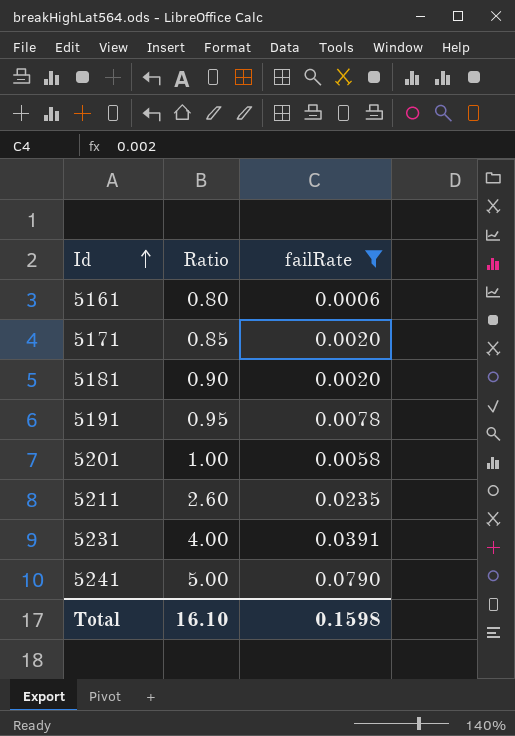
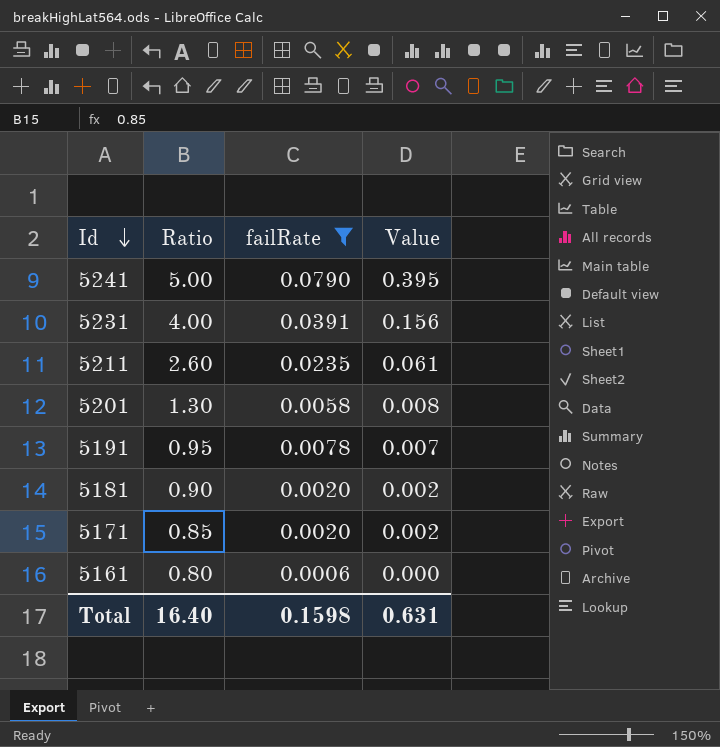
row order: Id ascending -> Id descending
column Value | formula: none -> [Ratio] * [failRate]
5201 | Ratio: 1.00 -> 1.30
Total | Ratio: 16.10 -> 16.40

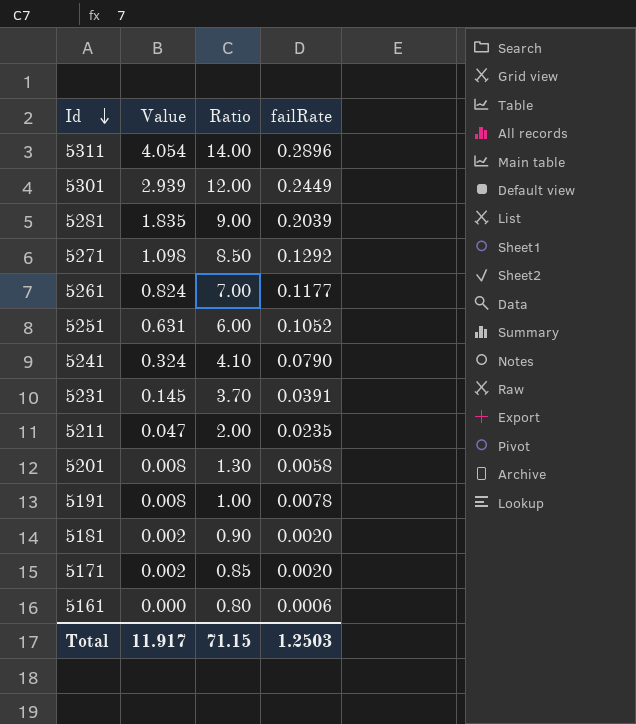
filter: failRate <= 0.0790 -> none
column Value | position: 4 -> 2
5241 | Value: 0.395 -> 0.324
5241 | Ratio: 5.00 -> 4.10
5231 | Value: 0.156 -> 0.145
5231 | Ratio: 4.00 -> 3.70
5211 | Value: 0.061 -> 0.047
5211 | Ratio: 2.60 -> 2.00
5191 | Value: 0.007 -> 0.008
5191 | Ratio: 0.95 -> 1.00
Total | Value: 0.631 -> 11.917
Total | Ratio: 16.40 -> 71.15
Total | failRate: 0.1598 -> 1.2503

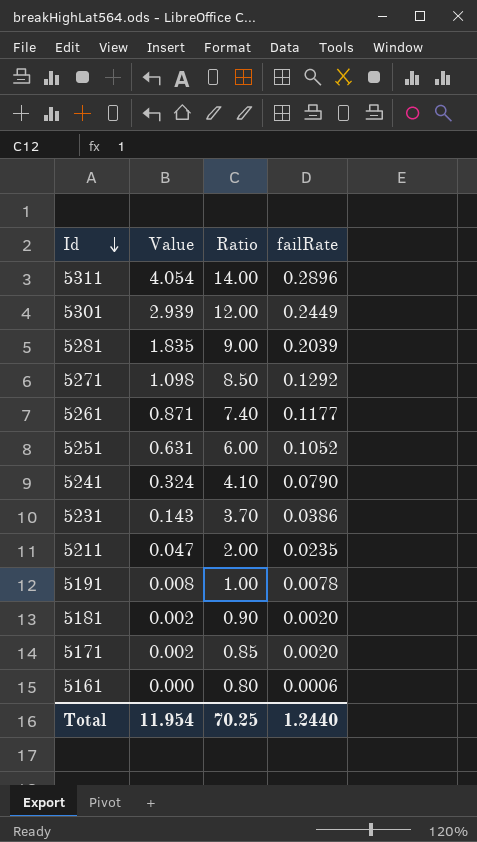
row 5201: 0.008 | 1.30 | 0.0058 -> none
5261 | Value: 0.824 -> 0.871
5261 | Ratio: 7.00 -> 7.40
5231 | Value: 0.145 -> 0.143
5231 | failRate: 0.0391 -> 0.0386
Total | Value: 11.917 -> 11.954
Total | Ratio: 71.15 -> 70.25
Total | failRate: 1.2503 -> 1.2440

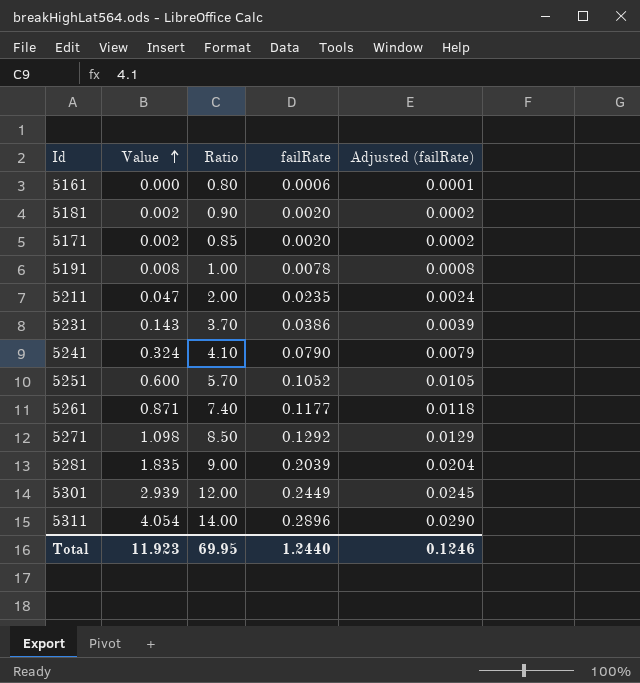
row order: Id descending -> Value ascending
column Adjusted (failRate) | formula: none -> [failRate] * 0.1
5251 | Value: 0.631 -> 0.600
5251 | Ratio: 6.00 -> 5.70
Total | Value: 11.954 -> 11.923
Total | Ratio: 70.25 -> 69.95

